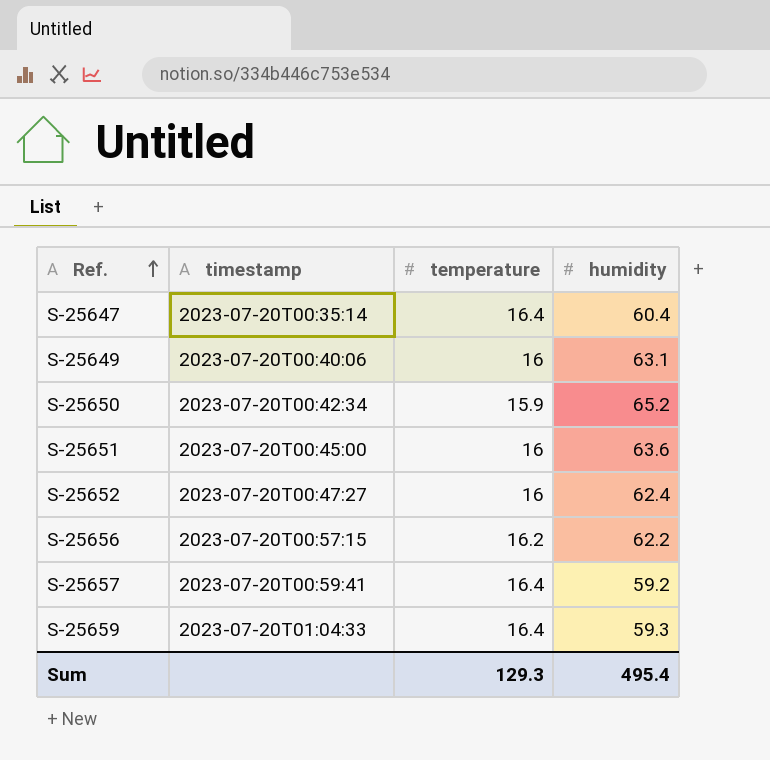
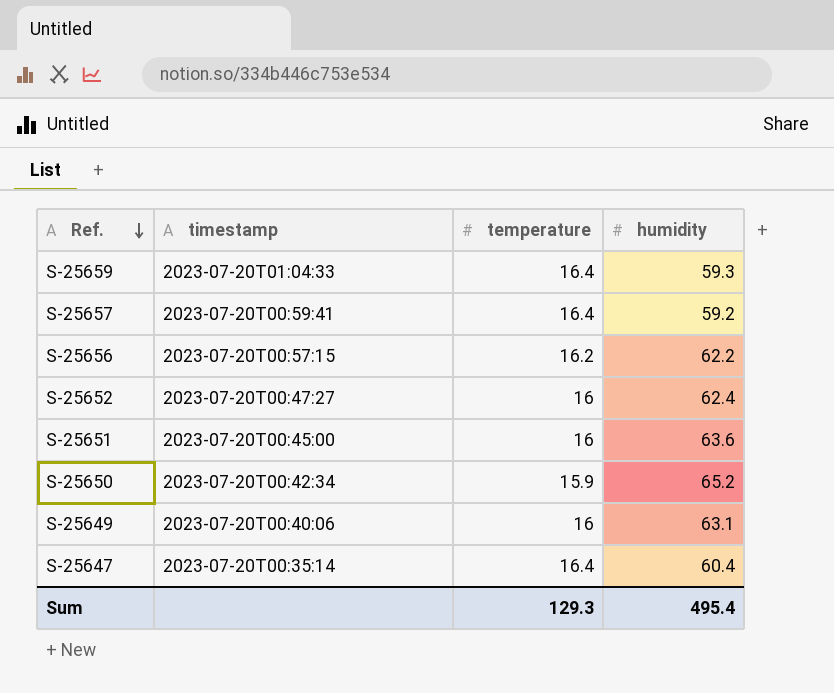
row order: Ref. ascending -> Ref. descending

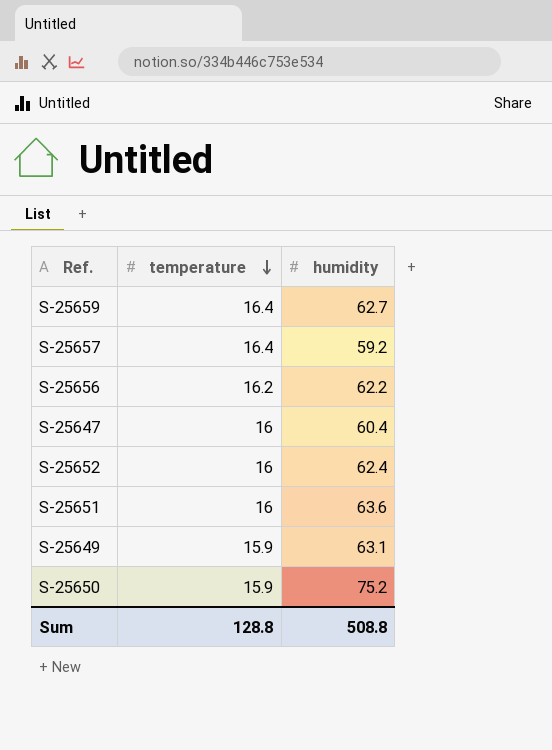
row order: Ref. descending -> temperature descending
column timestamp | position: 2 -> none
S-25659 | humidity: 59.3 -> 62.7
S-25647 | temperature: 16.4 -> 16
S-25649 | temperature: 16 -> 15.9
S-25650 | humidity: 65.2 -> 75.2
Sum | temperature: 129.3 -> 128.8
Sum | humidity: 495.4 -> 508.8

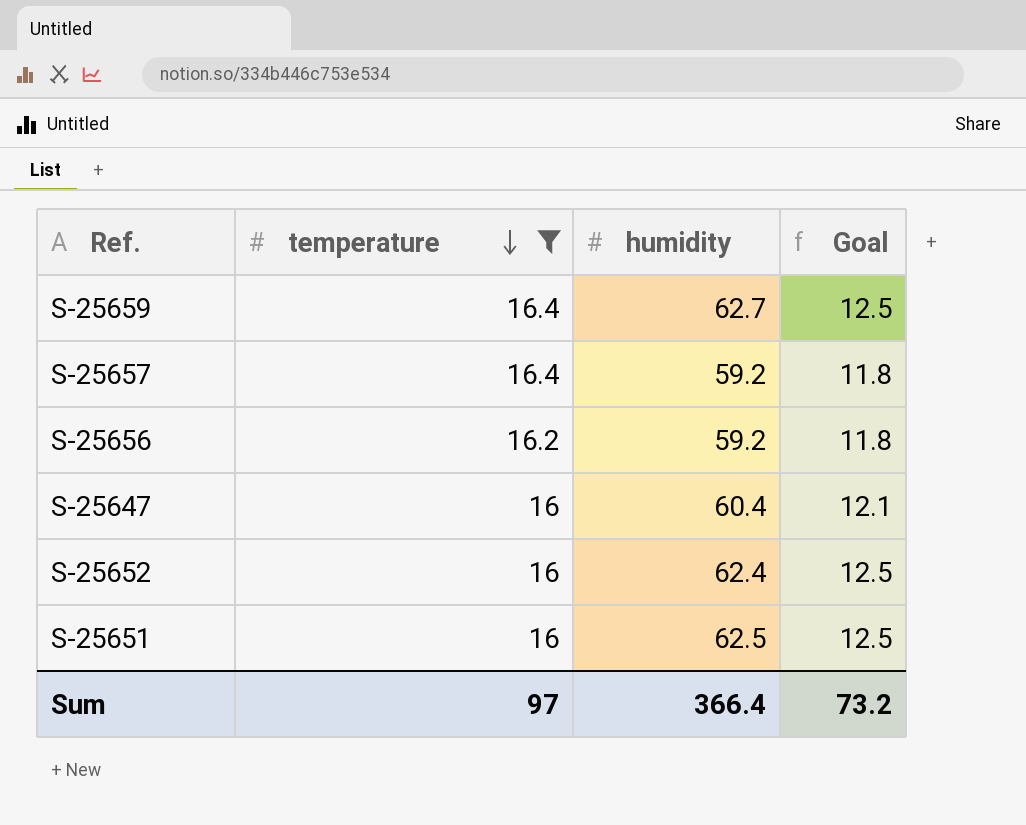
filter: none -> temperature != 15.9
column Goal | formula: none -> [humidity] * 0.2
S-25656 | humidity: 62.2 -> 59.2
S-25651 | humidity: 63.6 -> 62.5
Sum | temperature: 128.8 -> 97
Sum | humidity: 508.8 -> 366.4

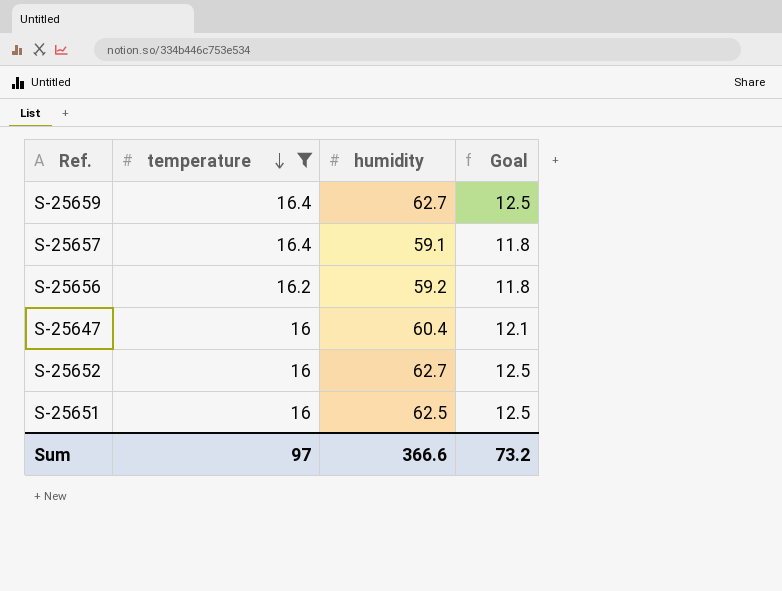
S-25657 | humidity: 59.2 -> 59.1
S-25652 | humidity: 62.4 -> 62.7
Sum | humidity: 366.4 -> 366.6

